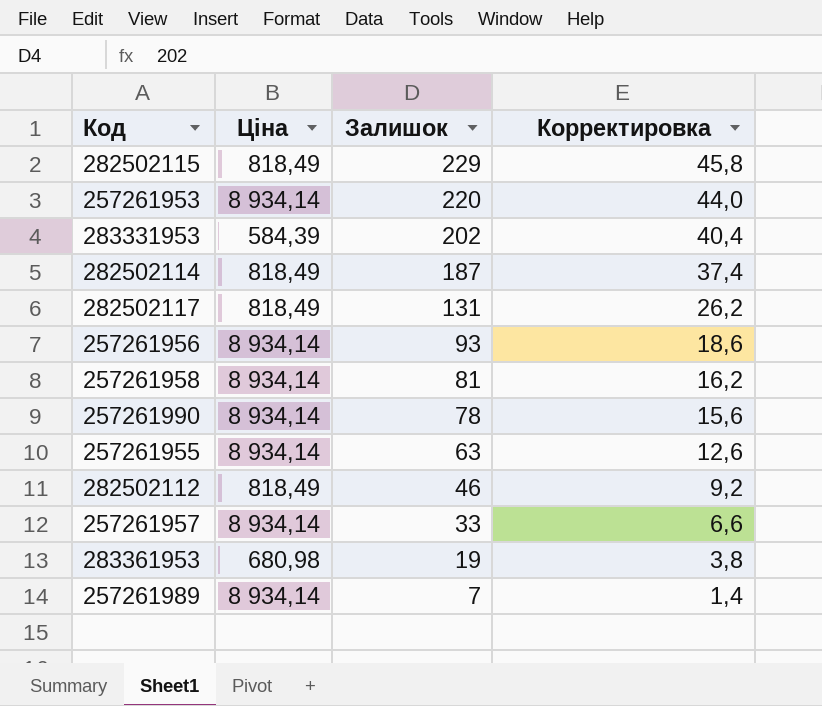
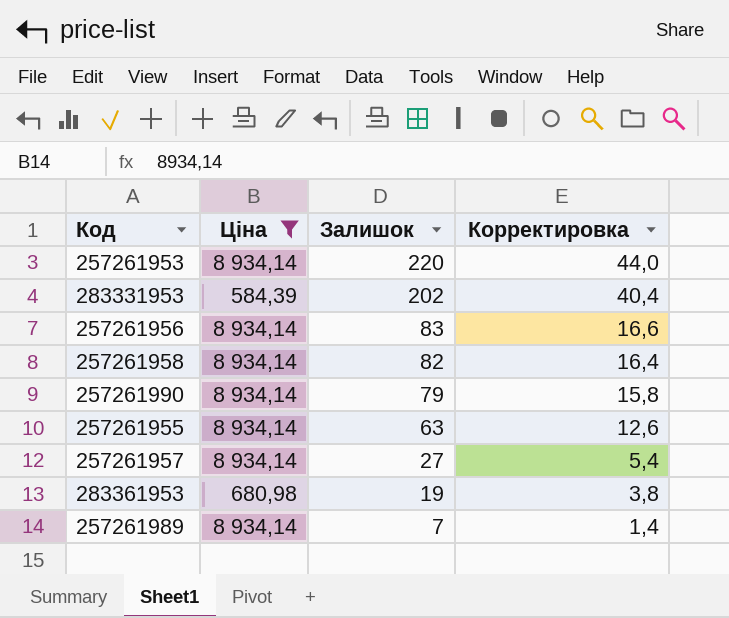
filter: none -> Ціна != 818,49
257261956 | Залишок: 93 -> 83
257261956 | Корректировка: 18,6 -> 16,6
257261958 | Залишок: 81 -> 82
257261958 | Корректировка: 16,2 -> 16,4
257261990 | Залишок: 78 -> 79
257261990 | Корректировка: 15,6 -> 15,8
257261957 | Залишок: 33 -> 27
257261957 | Корректировка: 6,6 -> 5,4

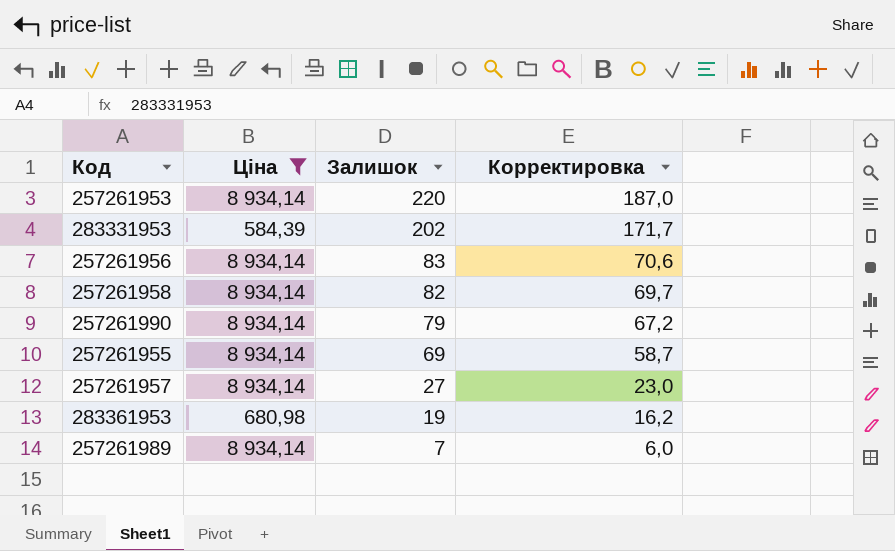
column Корректировка | formula: [Залишок] * 0,2 -> [Залишок] * 0,85
257261955 | Залишок: 63 -> 69

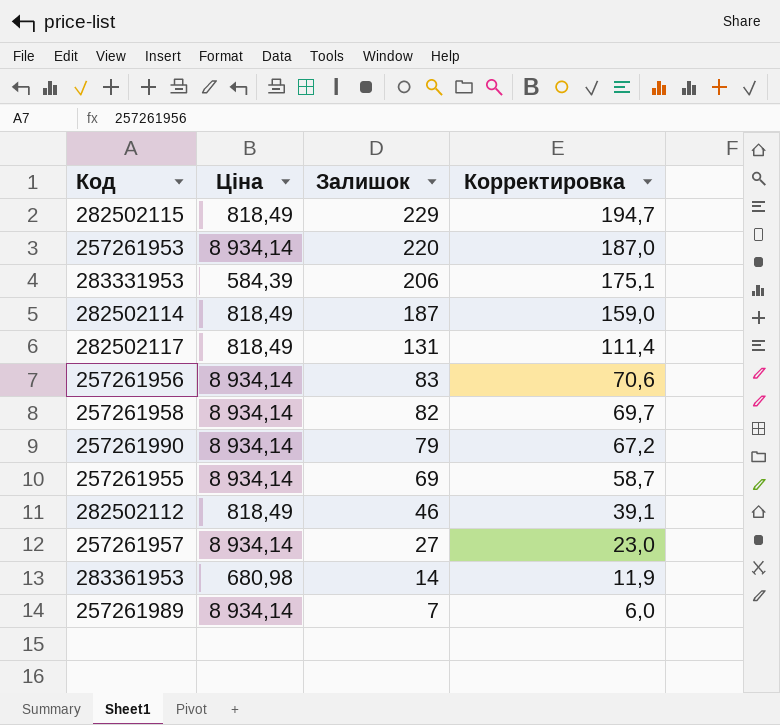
filter: Ціна != 818,49 -> none
283331953 | Залишок: 202 -> 206
283331953 | Корректировка: 171,7 -> 175,1
283361953 | Залишок: 19 -> 14
283361953 | Корректировка: 16,2 -> 11,9

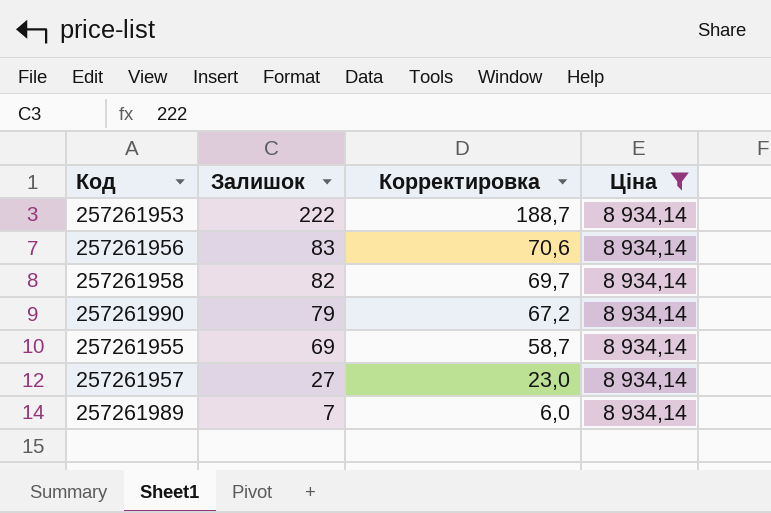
filter: none -> Ціна = 8 934,14
column Ціна | position: 2 -> 4
257261953 | Залишок: 220 -> 222
257261953 | Корректировка: 187,0 -> 188,7

